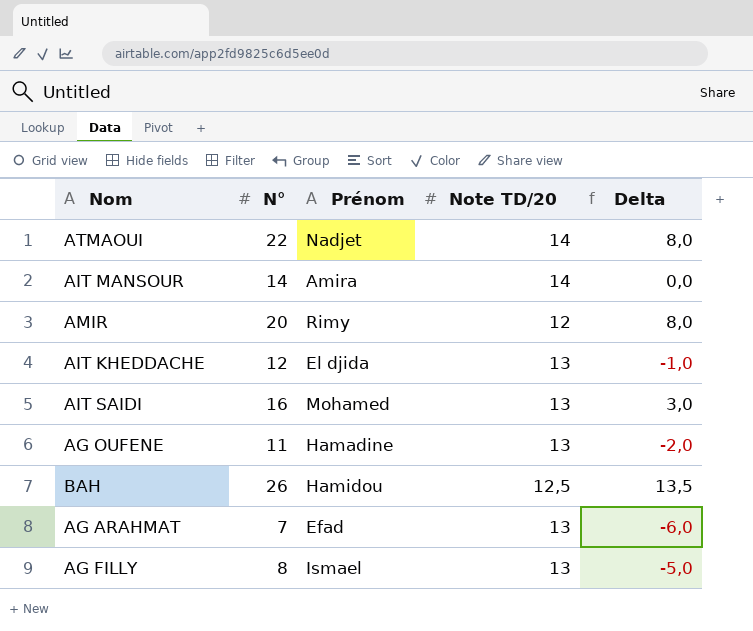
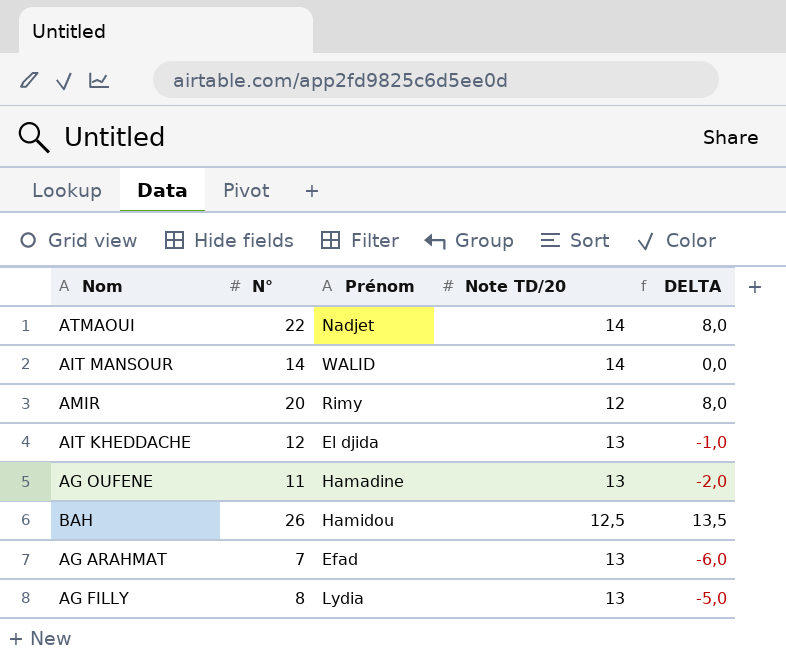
column name: Delta -> DELTA
row AIT SAIDI: 16 | Mohamed | 13 | 3,0 -> none
AIT MANSOUR | Prénom: Amira -> WALID
AG FILLY | Prénom: Ismael -> Lydia

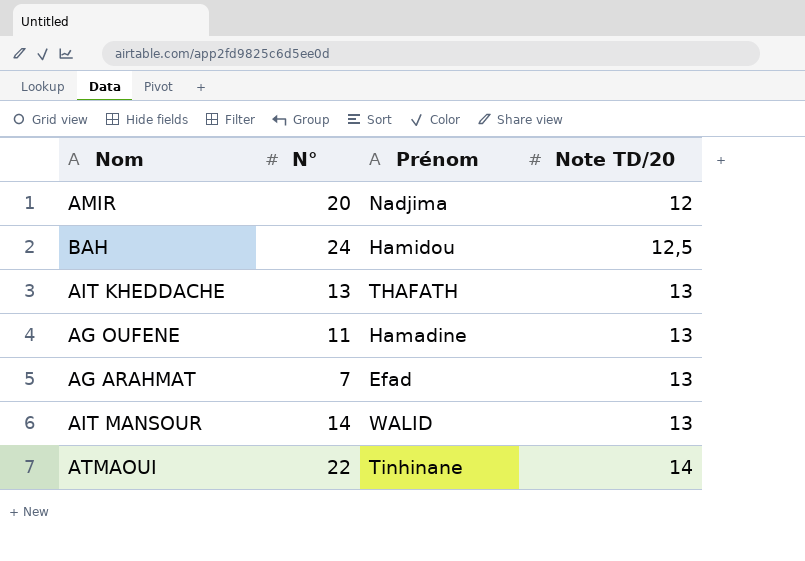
row order: none -> Note TD/20 ascending
column DELTA | formula: [N°] - [Note TD/20] -> none
row AG FILLY: 8 | Lydia | 13 | -5,0 -> none
AMIR | Prénom: Rimy -> Nadjima
BAH | N°: 26 -> 24
AIT KHEDDACHE | N°: 12 -> 13
AIT KHEDDACHE | Prénom: El djida -> THAFATH
AIT MANSOUR | Note TD/20: 14 -> 13
ATMAOUI | Prénom: Nadjet -> Tinhinane

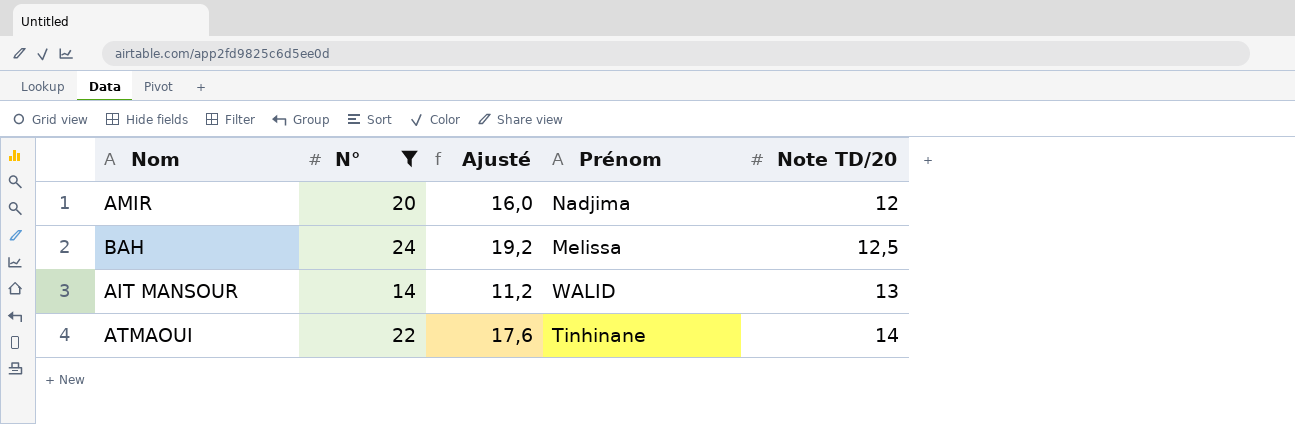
filter: none -> N° >= 14
column Ajusté | formula: none -> [N°] * 0,8
BAH | Prénom: Hamidou -> Melissa

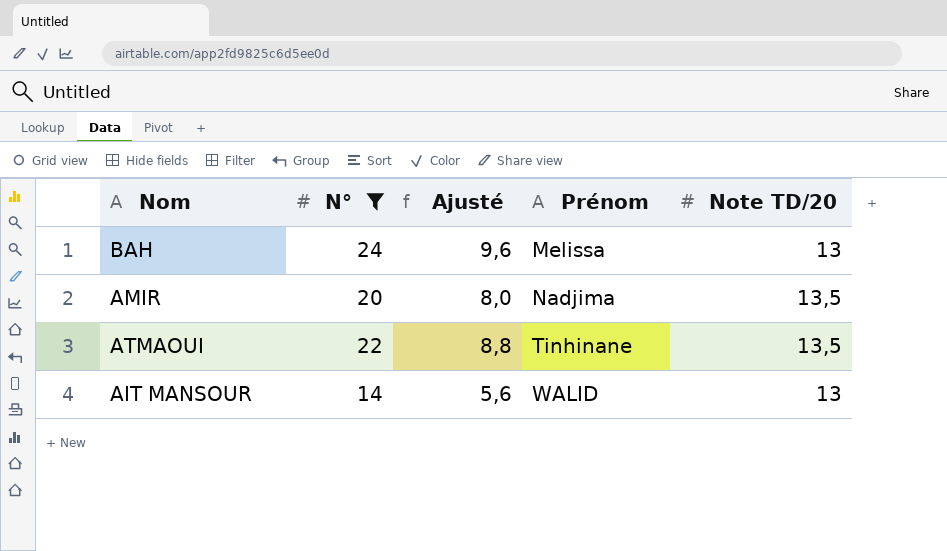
row order: Note TD/20 ascending -> Prénom ascending
column Ajusté | formula: [N°] * 0,8 -> [N°] * 0,4
BAH | Note TD/20: 12,5 -> 13
AMIR | Note TD/20: 12 -> 13,5
ATMAOUI | Note TD/20: 14 -> 13,5

